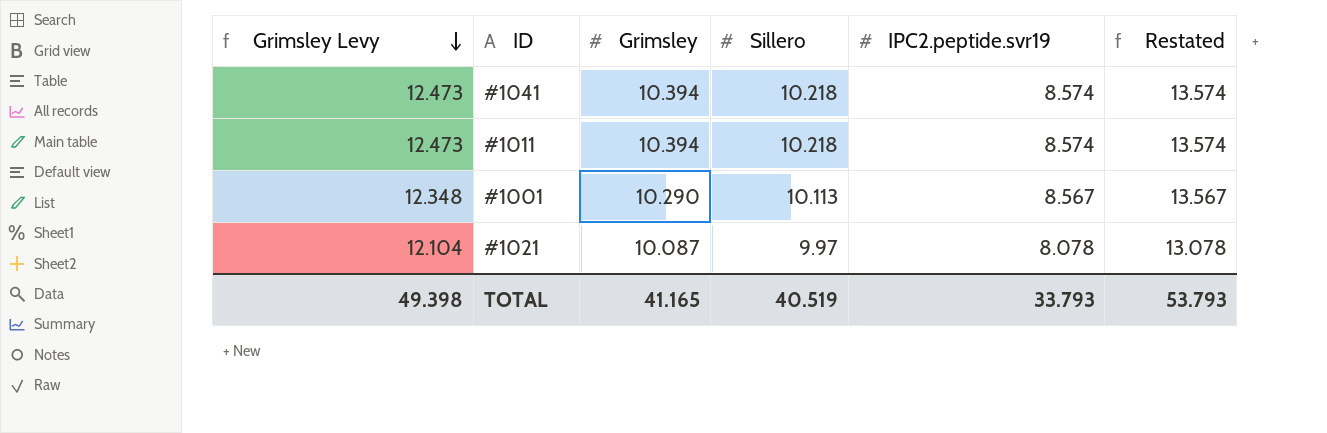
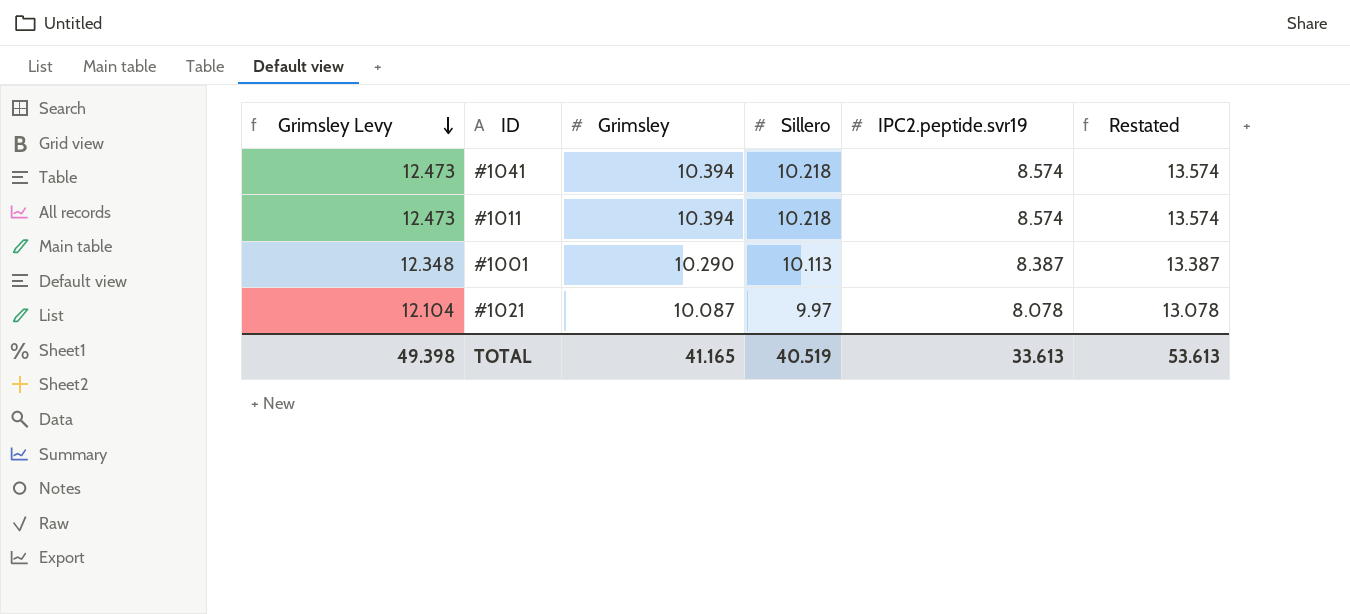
#1001 | IPC2.peptide.svr19: 8.567 -> 8.387
#1001 | Restated: 13.567 -> 13.387
TOTAL | IPC2.peptide.svr19: 33.793 -> 33.613
TOTAL | Restated: 53.793 -> 53.613

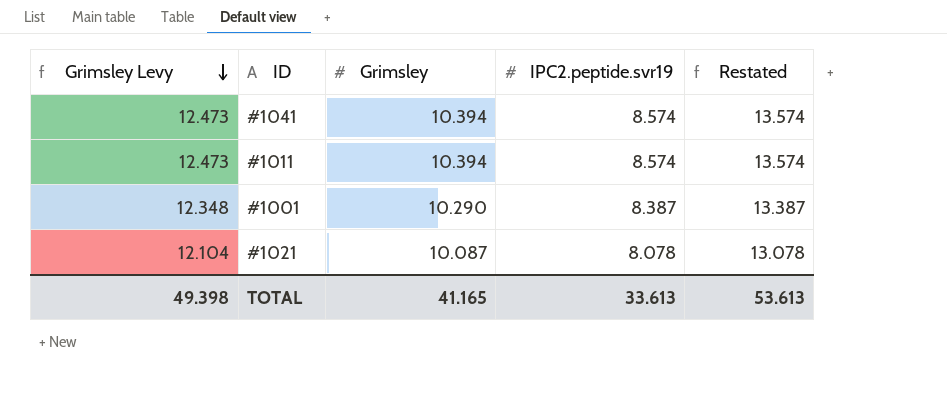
column Sillero | position: 4 -> none

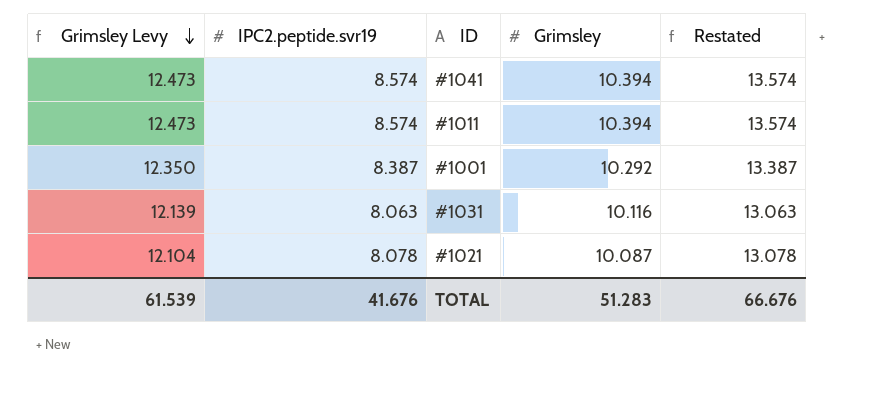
column IPC2.peptide.svr19 | position: 4 -> 2
#1001 | Grimsley Levy: 12.348 -> 12.350
#1001 | Grimsley: 10.290 -> 10.292
row #1031: none -> 12.139 | 8.063 | 10.116 | 13.063
TOTAL | Grimsley Levy: 49.398 -> 61.539
TOTAL | IPC2.peptide.svr19: 33.613 -> 41.676
TOTAL | Grimsley: 41.165 -> 51.283
TOTAL | Restated: 53.613 -> 66.676

